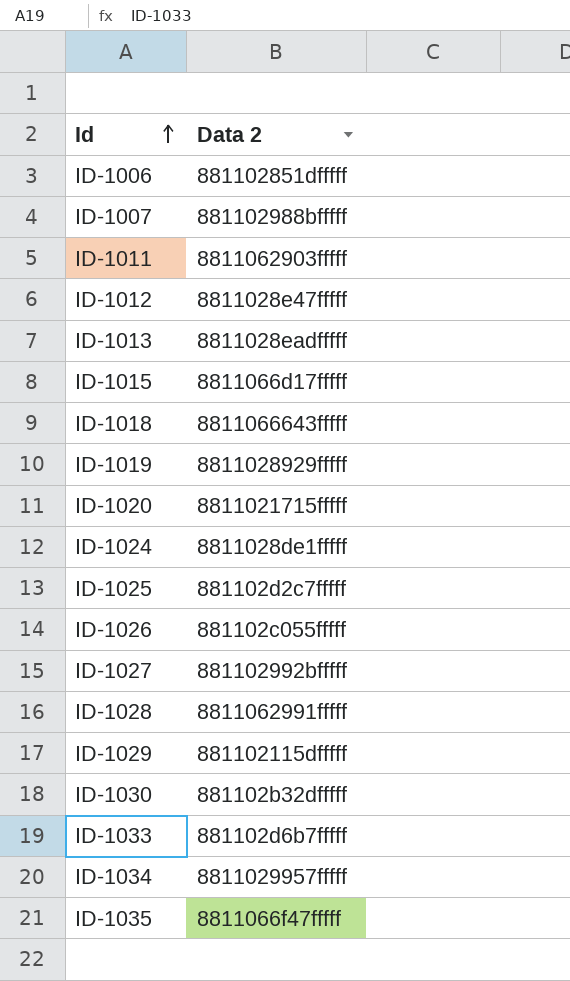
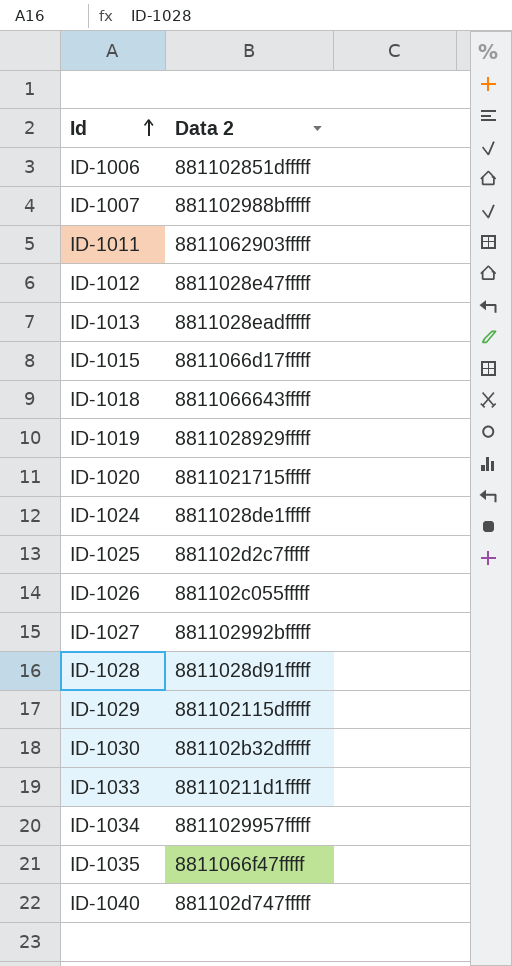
ID-1028 | Data 2: 8811062991fffff -> 8811028d91fffff
ID-1033 | Data 2: 881102d6b7fffff -> 88110211d1fffff
row ID-1040: none -> 881102d747fffff

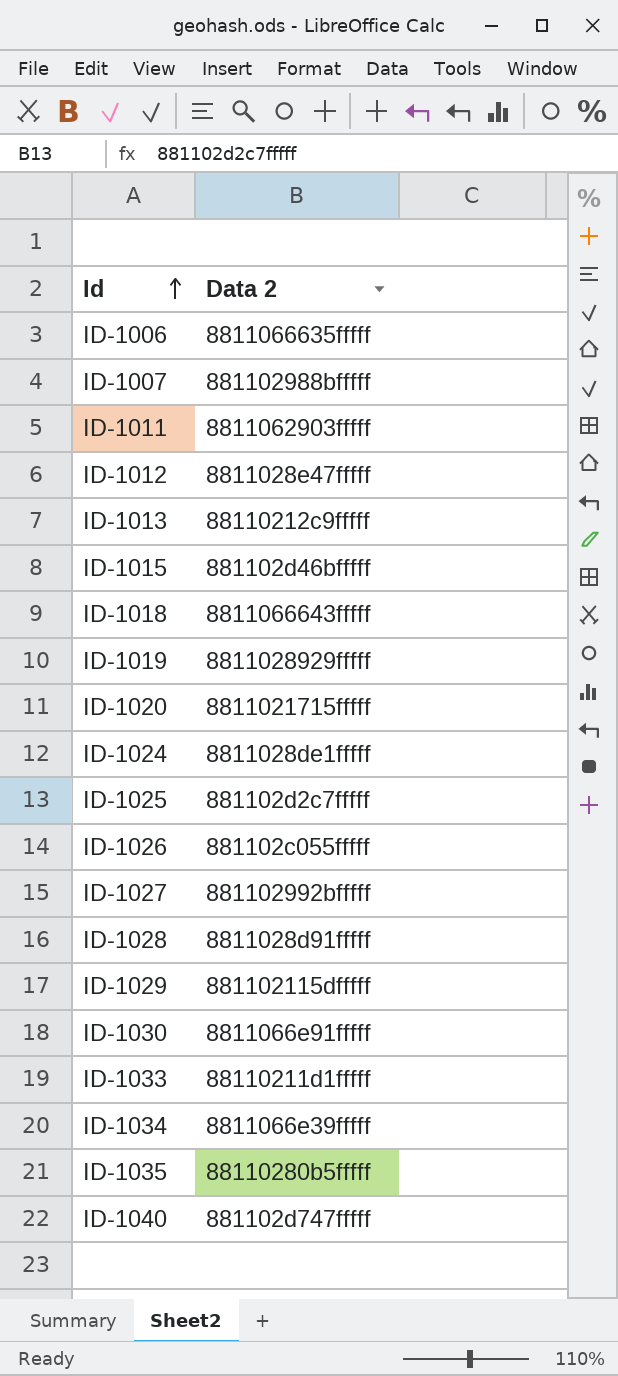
ID-1006 | Data 2: 881102851dfffff -> 8811066635fffff
ID-1013 | Data 2: 8811028eadfffff -> 88110212c9fffff
ID-1015 | Data 2: 8811066d17fffff -> 881102d46bfffff
ID-1030 | Data 2: 881102b32dfffff -> 8811066e91fffff
ID-1034 | Data 2: 8811029957fffff -> 8811066e39fffff
ID-1035 | Data 2: 8811066f47fffff -> 88110280b5fffff

